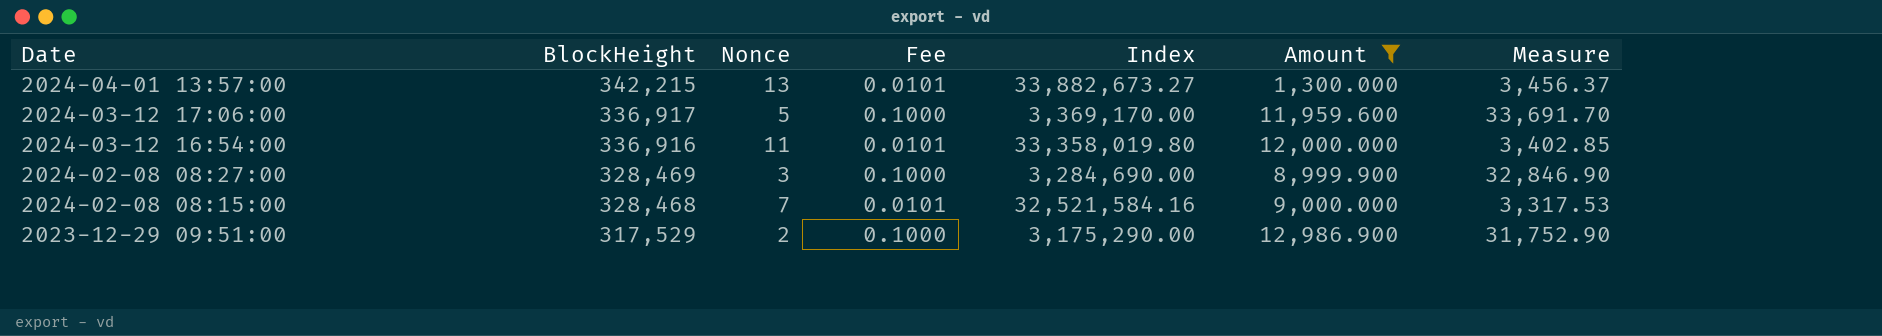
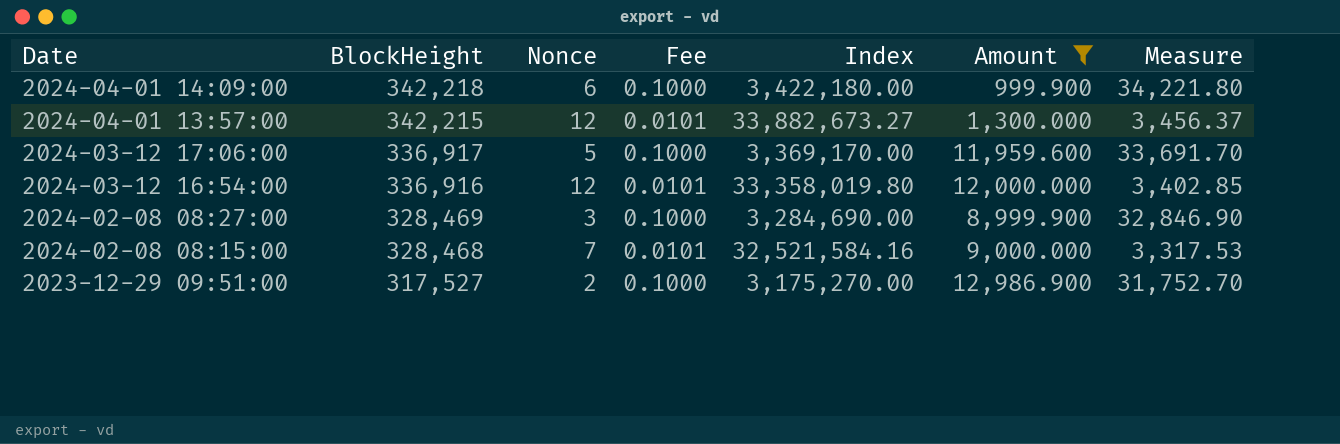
row 2024-04-01 14:09:00: none -> 342,218 | 6 | 0.1000 | 3,422,180.00 | 999.900 | 34,221.80
2024-04-01 13:57:00 | Nonce: 13 -> 12
2024-03-12 16:54:00 | Nonce: 11 -> 12
2023-12-29 09:51:00 | BlockHeight: 317,529 -> 317,527
2023-12-29 09:51:00 | Index: 3,175,290.00 -> 3,175,270.00
2023-12-29 09:51:00 | Measure: 31,752.90 -> 31,752.70

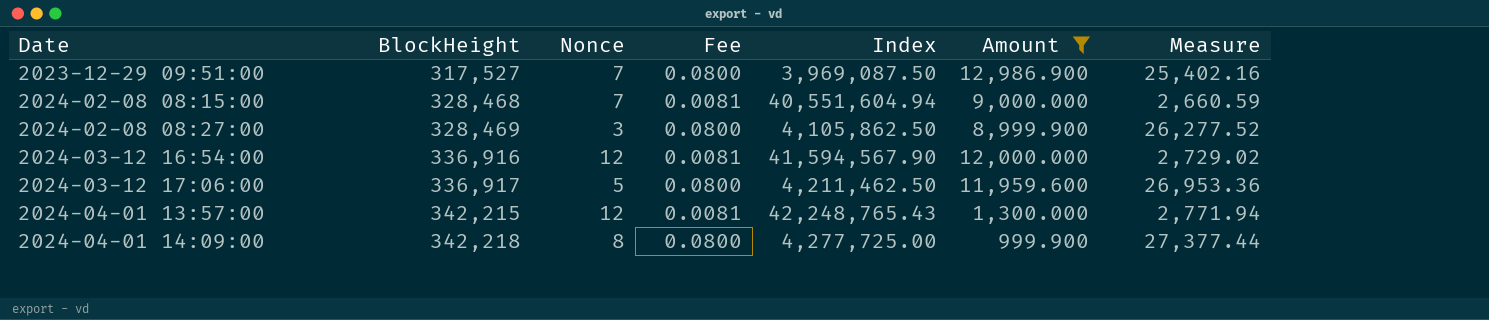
row order: Date descending -> Date ascending
2023-12-29 09:51:00 | Nonce: 2 -> 7
2023-12-29 09:51:00 | Fee: 0.1000 -> 0.0800
2023-12-29 09:51:00 | Index: 3,175,270.00 -> 3,969,087.50
2023-12-29 09:51:00 | Measure: 31,752.70 -> 25,402.16
2024-02-08 08:15:00 | Fee: 0.0101 -> 0.0081
2024-02-08 08:15:00 | Index: 32,521,584.16 -> 40,551,604.94
2024-02-08 08:15:00 | Measure: 3,317.53 -> 2,660.59
2024-02-08 08:27:00 | Fee: 0.1000 -> 0.0800
2024-02-08 08:27:00 | Index: 3,284,690.00 -> 4,105,862.50
2024-02-08 08:27:00 | Measure: 32,846.90 -> 26,277.52
2024-03-12 16:54:00 | Fee: 0.0101 -> 0.0081
2024-03-12 16:54:00 | Index: 33,358,019.80 -> 41,594,567.90
2024-03-12 16:54:00 | Measure: 3,402.85 -> 2,729.02
2024-03-12 17:06:00 | Fee: 0.1000 -> 0.0800
2024-03-12 17:06:00 | Index: 3,369,170.00 -> 4,211,462.50
2024-03-12 17:06:00 | Measure: 33,691.70 -> 26,953.36
2024-04-01 13:57:00 | Fee: 0.0101 -> 0.0081
2024-04-01 13:57:00 | Index: 33,882,673.27 -> 42,248,765.43
2024-04-01 13:57:00 | Measure: 3,456.37 -> 2,771.94
2024-04-01 14:09:00 | Nonce: 6 -> 8
2024-04-01 14:09:00 | Fee: 0.1000 -> 0.0800
2024-04-01 14:09:00 | Index: 3,422,180.00 -> 4,277,725.00
2024-04-01 14:09:00 | Measure: 34,221.80 -> 27,377.44

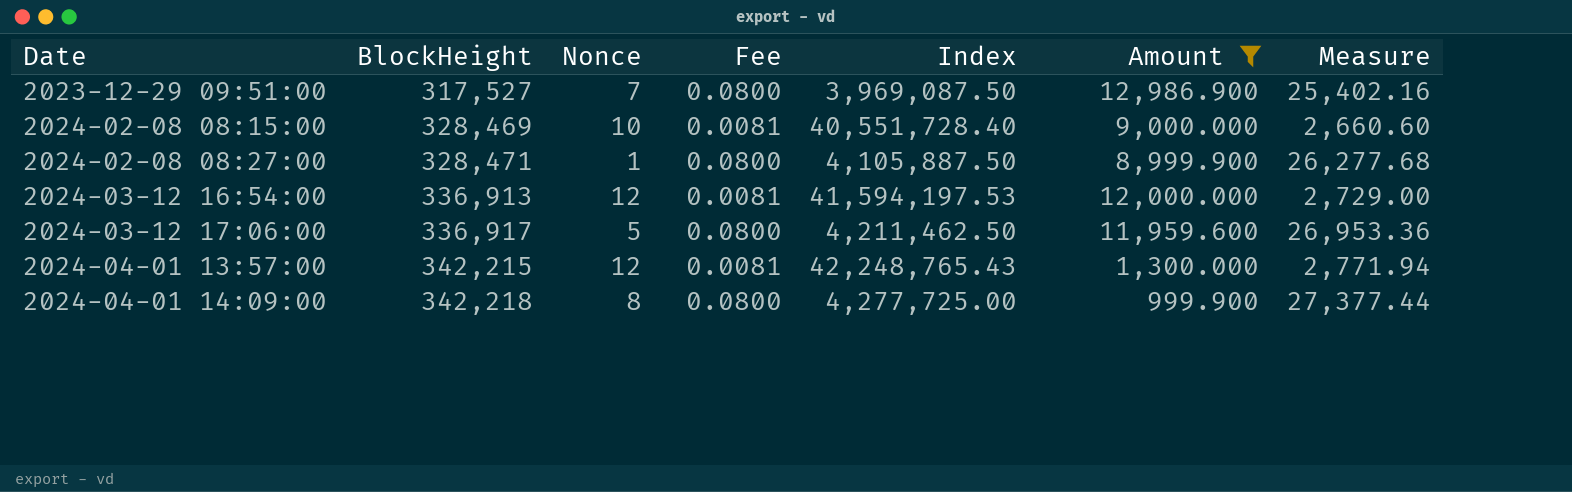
2024-02-08 08:15:00 | BlockHeight: 328,468 -> 328,469
2024-02-08 08:15:00 | Nonce: 7 -> 10
2024-02-08 08:15:00 | Index: 40,551,604.94 -> 40,551,728.40
2024-02-08 08:15:00 | Measure: 2,660.59 -> 2,660.60
2024-02-08 08:27:00 | BlockHeight: 328,469 -> 328,471
2024-02-08 08:27:00 | Nonce: 3 -> 1
2024-02-08 08:27:00 | Index: 4,105,862.50 -> 4,105,887.50
2024-02-08 08:27:00 | Measure: 26,277.52 -> 26,277.68
2024-03-12 16:54:00 | BlockHeight: 336,916 -> 336,913
2024-03-12 16:54:00 | Index: 41,594,567.90 -> 41,594,197.53
2024-03-12 16:54:00 | Measure: 2,729.02 -> 2,729.00

